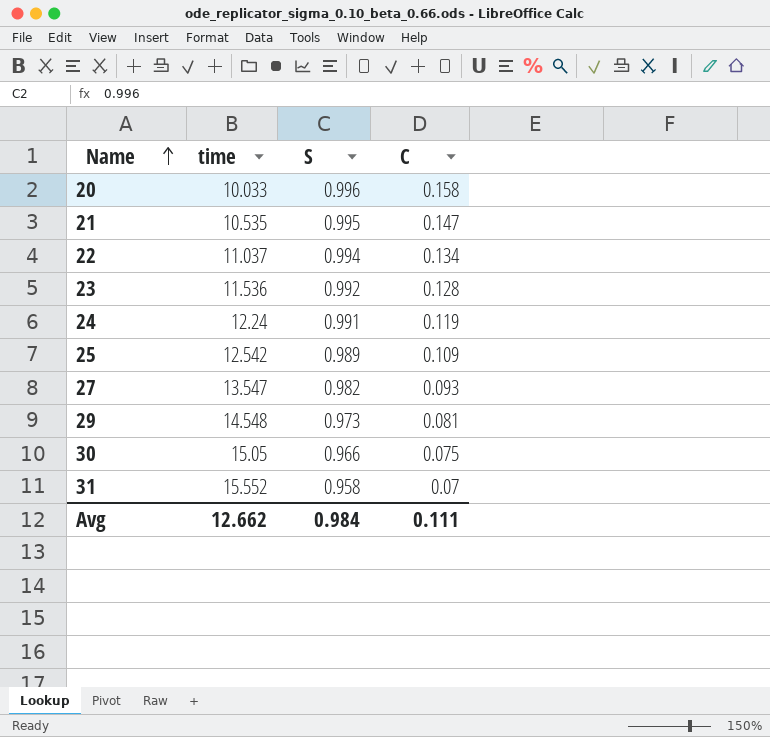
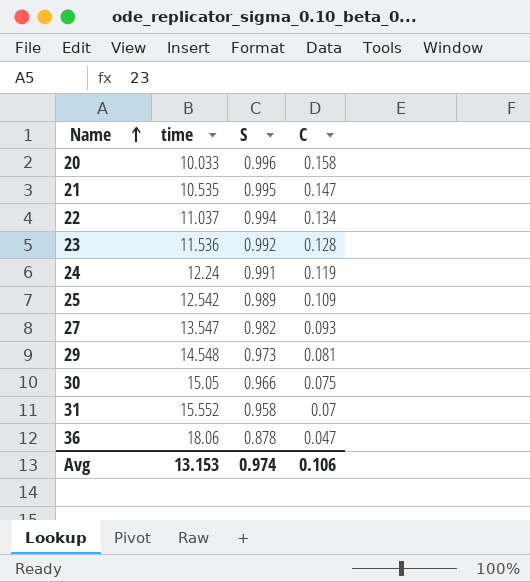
row 36: none -> 18.06 | 0.878 | 0.047
Avg | time: 12.662 -> 13.153
Avg | S: 0.984 -> 0.974
Avg | C: 0.111 -> 0.106

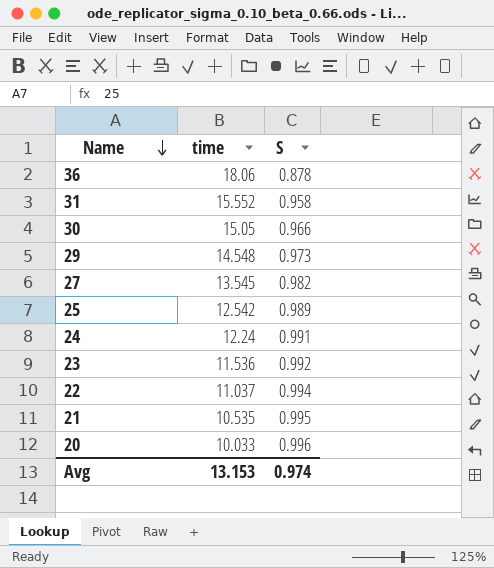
row order: Name ascending -> Name descending
column C | position: 4 -> none
27 | time: 13.547 -> 13.545

